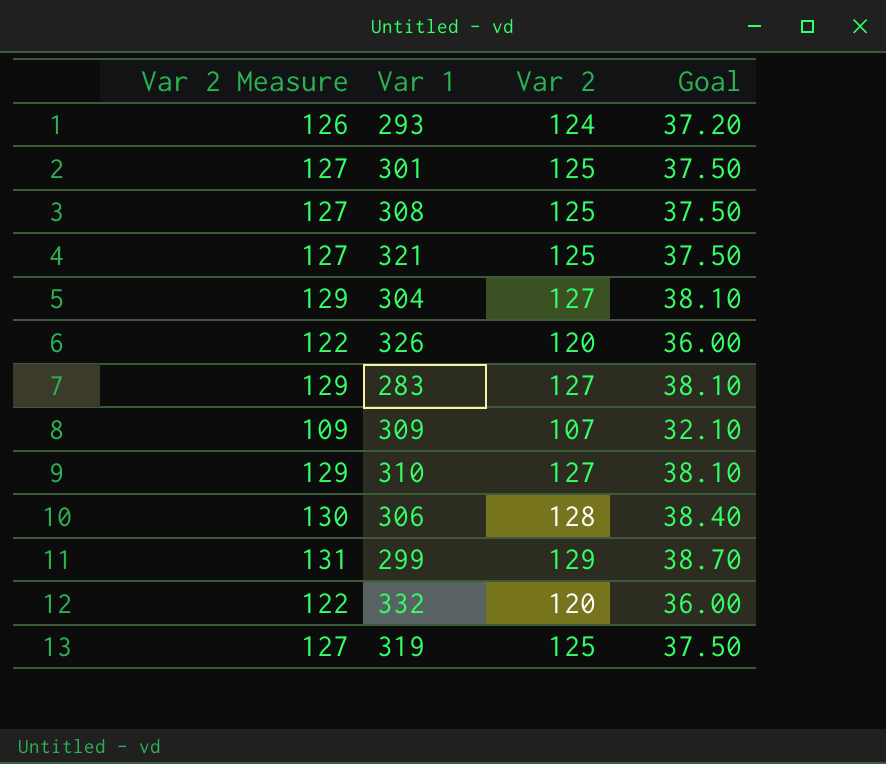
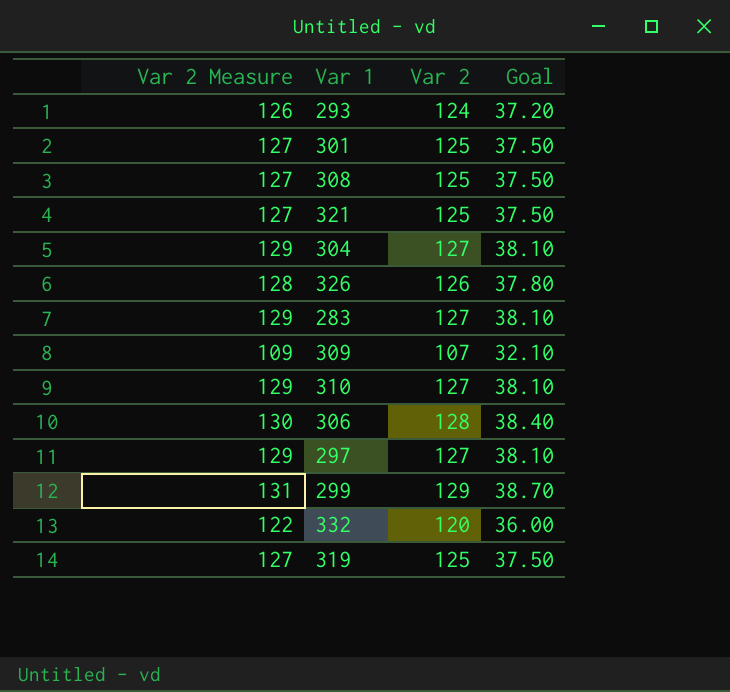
326 | Var 2 Measure: 122 -> 128
326 | Var 2: 120 -> 126
326 | Goal: 36.00 -> 37.80
row 297: none -> 129 | 127 | 38.10

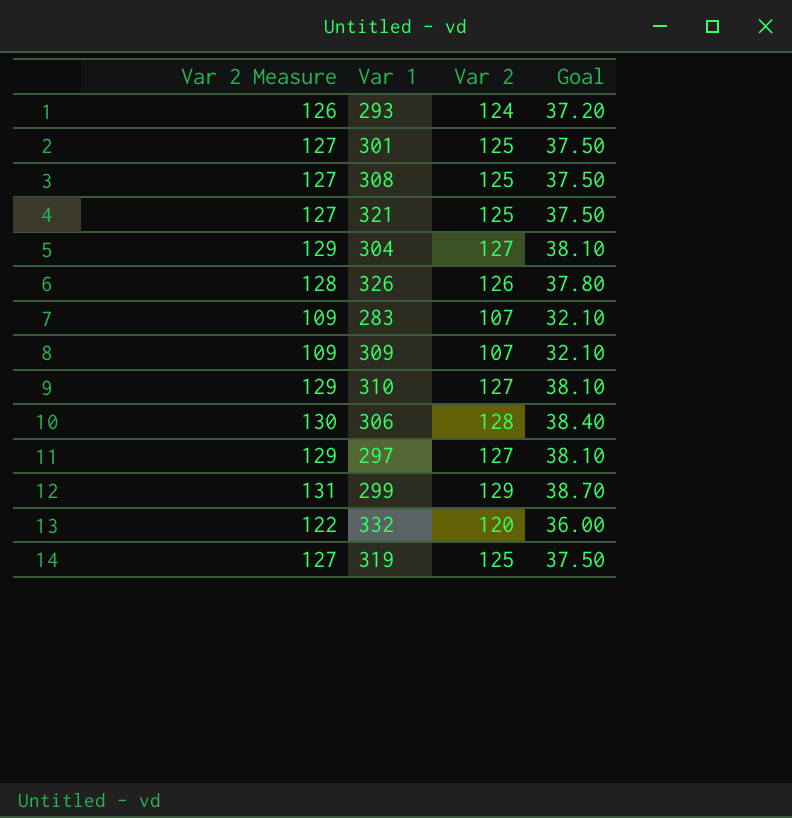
283 | Var 2 Measure: 129 -> 109
283 | Var 2: 127 -> 107
283 | Goal: 38.10 -> 32.10

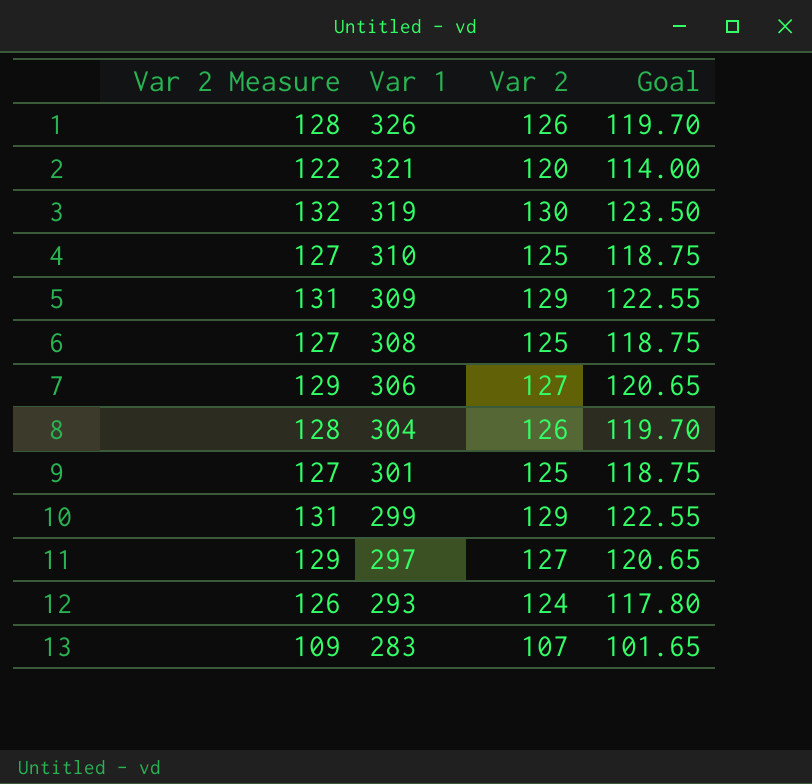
row order: none -> Var 1 descending
column Goal | formula: [Var 2] * 0.3 -> [Var 2] * 0.95
row 332: 122 | 120 | 36.00 -> none
321 | Var 2 Measure: 127 -> 122
321 | Var 2: 125 -> 120
319 | Var 2 Measure: 127 -> 132
319 | Var 2: 125 -> 130
310 | Var 2 Measure: 129 -> 127
310 | Var 2: 127 -> 125
309 | Var 2 Measure: 109 -> 131
309 | Var 2: 107 -> 129
306 | Var 2 Measure: 130 -> 129
306 | Var 2: 128 -> 127
304 | Var 2 Measure: 129 -> 128
304 | Var 2: 127 -> 126

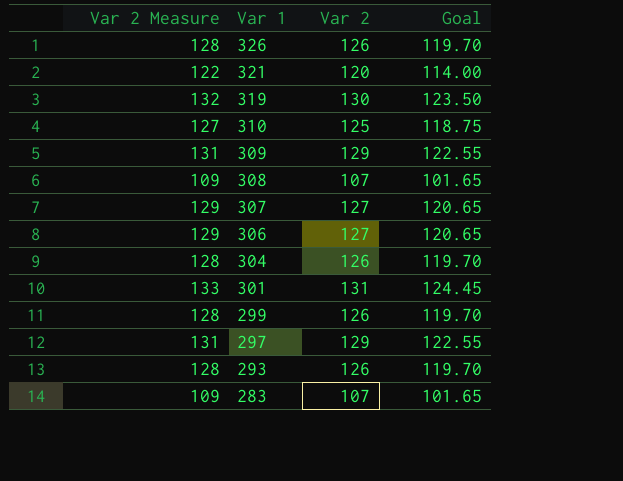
308 | Var 2 Measure: 127 -> 109
308 | Var 2: 125 -> 107
308 | Goal: 118.75 -> 101.65
row 307: none -> 129 | 127 | 120.65
301 | Var 2 Measure: 127 -> 133
301 | Var 2: 125 -> 131
301 | Goal: 118.75 -> 124.45
299 | Var 2 Measure: 131 -> 128
299 | Var 2: 129 -> 126
299 | Goal: 122.55 -> 119.70
297 | Var 2 Measure: 129 -> 131
297 | Var 2: 127 -> 129
297 | Goal: 120.65 -> 122.55
293 | Var 2 Measure: 126 -> 128
293 | Var 2: 124 -> 126
293 | Goal: 117.80 -> 119.70

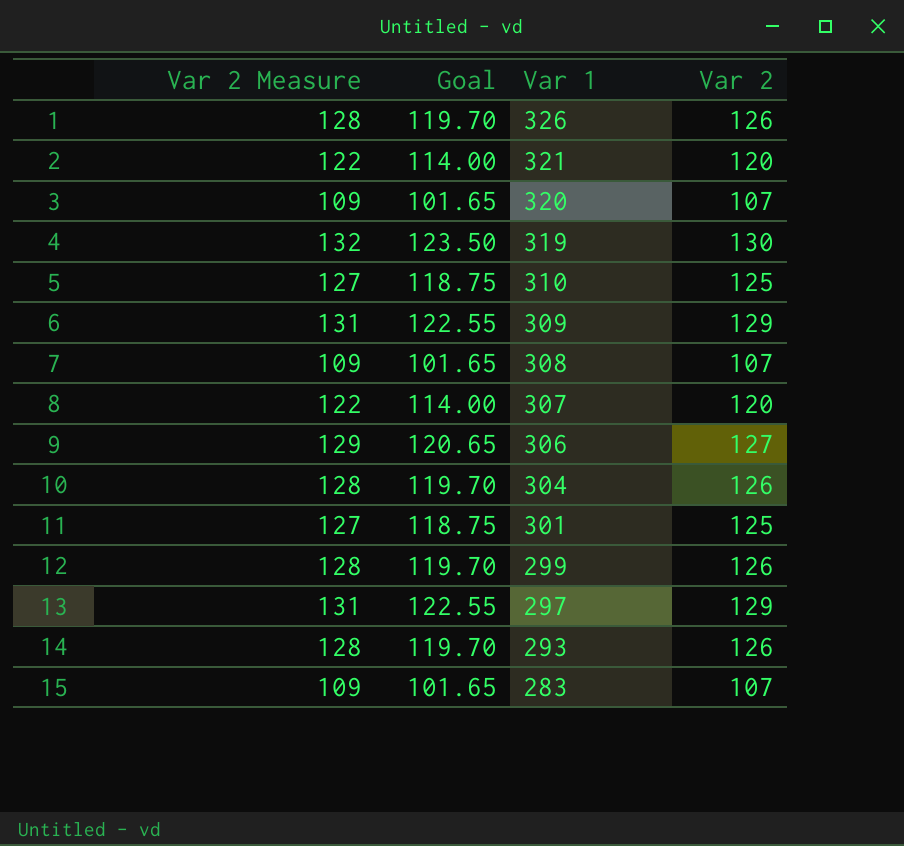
column Goal | position: 4 -> 2
row 320: none -> 109 | 101.65 | 107
307 | Var 2 Measure: 129 -> 122
307 | Goal: 120.65 -> 114.00
307 | Var 2: 127 -> 120
301 | Var 2 Measure: 133 -> 127
301 | Goal: 124.45 -> 118.75
301 | Var 2: 131 -> 125

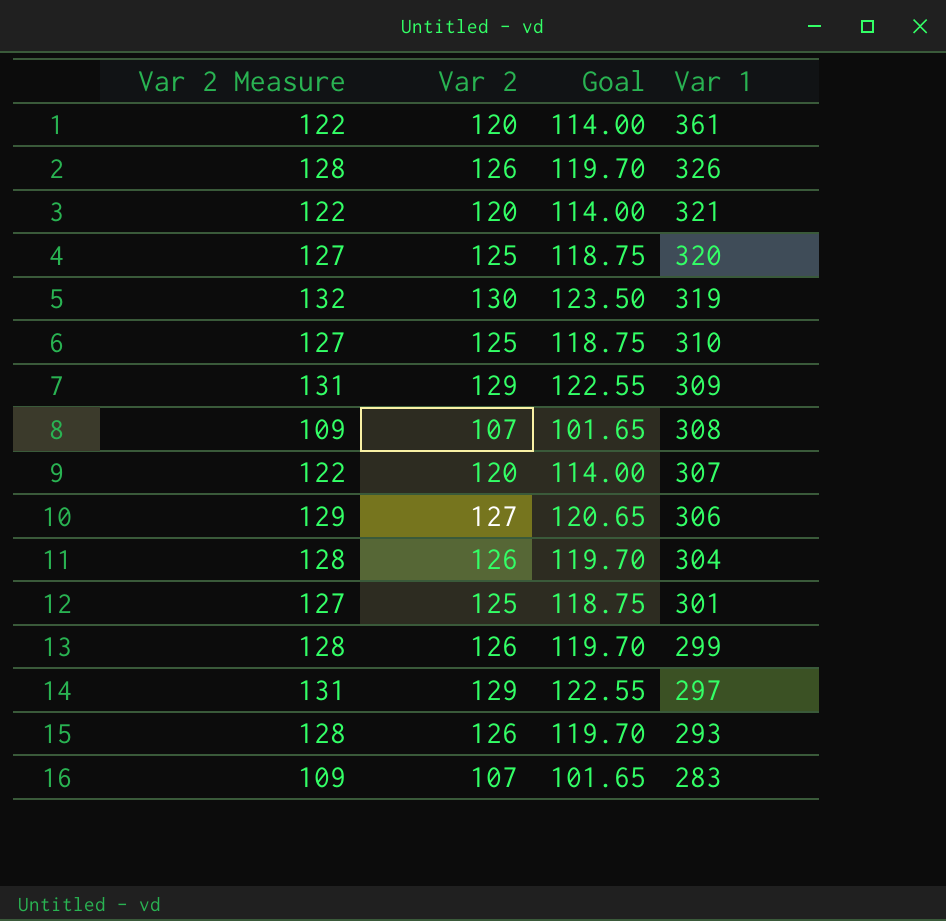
column Var 2 | position: 4 -> 2
row 361: none -> 122 | 120 | 114.00
320 | Var 2 Measure: 109 -> 127
320 | Var 2: 107 -> 125
320 | Goal: 101.65 -> 118.75

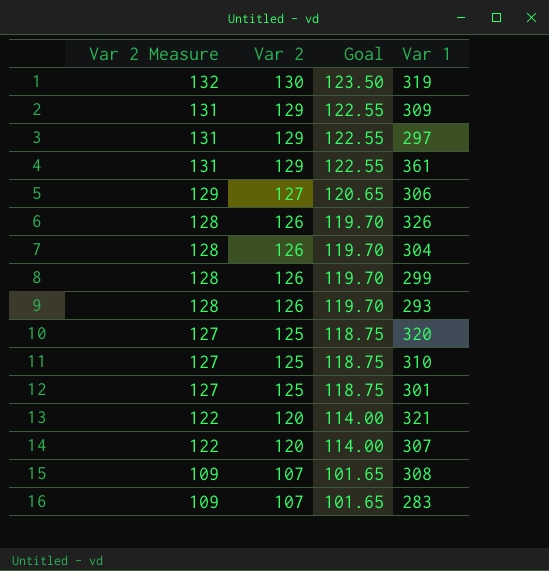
row order: Var 1 descending -> Var 2 Measure descending
361 | Var 2 Measure: 122 -> 131
361 | Var 2: 120 -> 129
361 | Goal: 114.00 -> 122.55

